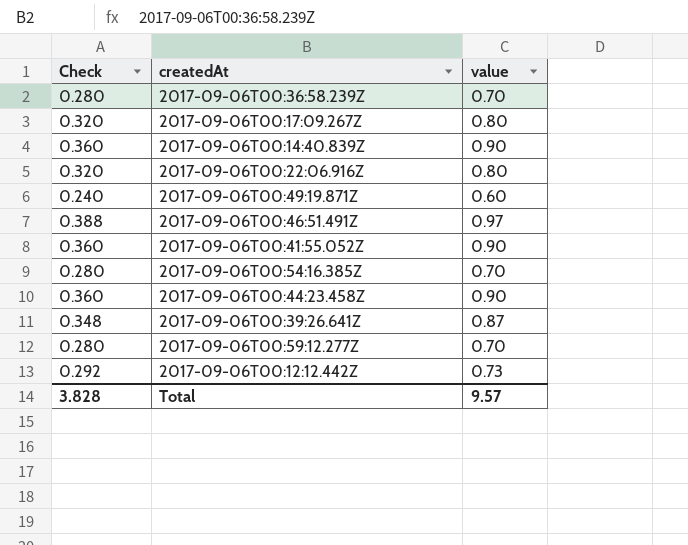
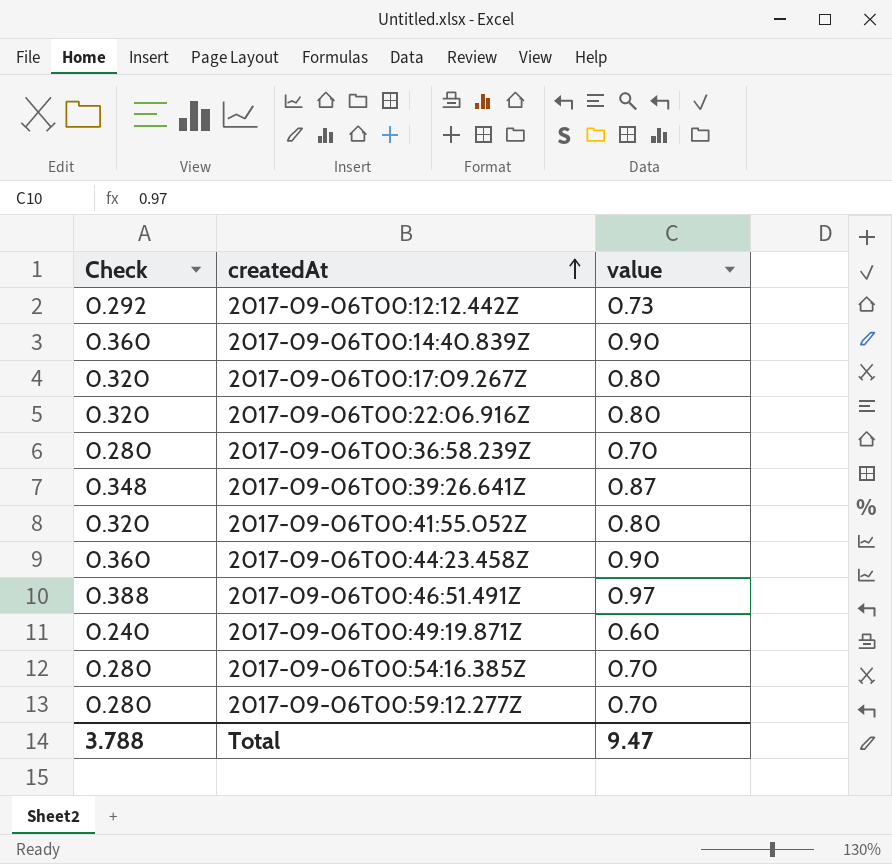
row order: none -> createdAt ascending
2017-09-06T00:41:55.052Z | Check: 0.360 -> 0.320
2017-09-06T00:41:55.052Z | value: 0.90 -> 0.80
Total | Check: 3.828 -> 3.788
Total | value: 9.57 -> 9.47

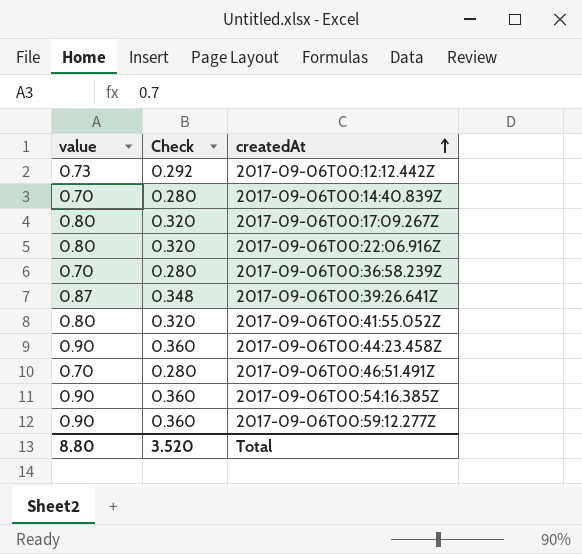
column value | position: 3 -> 1
row 2017-09-06T00:49:19.871Z: 0.240 | 0.60 -> none
2017-09-06T00:14:40.839Z | value: 0.90 -> 0.70
2017-09-06T00:14:40.839Z | Check: 0.360 -> 0.280
2017-09-06T00:46:51.491Z | value: 0.97 -> 0.70
2017-09-06T00:46:51.491Z | Check: 0.388 -> 0.280
2017-09-06T00:54:16.385Z | value: 0.70 -> 0.90
2017-09-06T00:54:16.385Z | Check: 0.280 -> 0.360
2017-09-06T00:59:12.277Z | value: 0.70 -> 0.90
2017-09-06T00:59:12.277Z | Check: 0.280 -> 0.360
Total | value: 9.47 -> 8.80
Total | Check: 3.788 -> 3.520

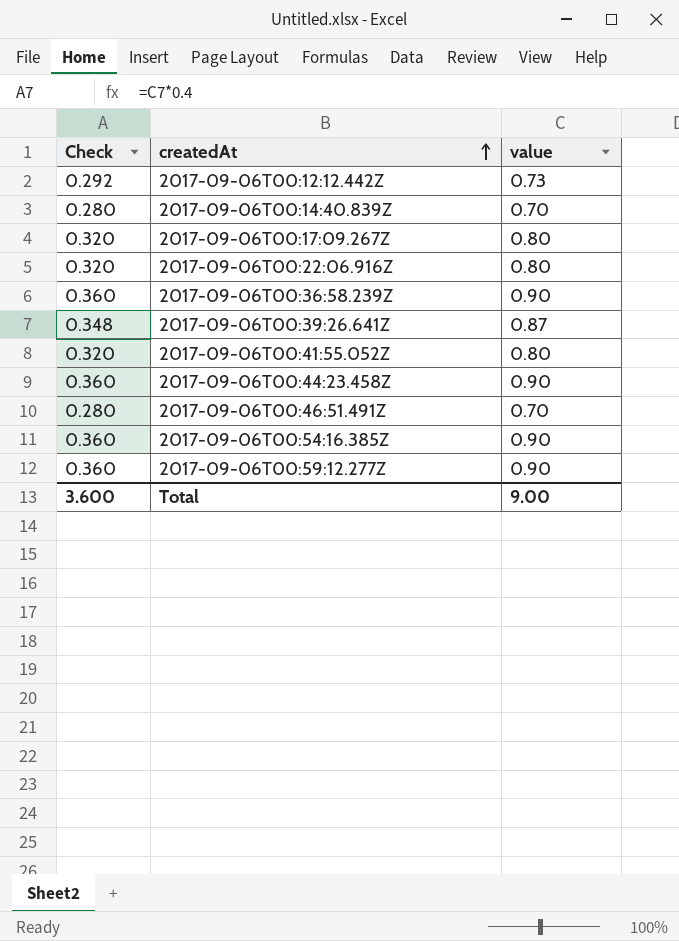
column value | position: 1 -> 3
2017-09-06T00:36:58.239Z | Check: 0.280 -> 0.360
2017-09-06T00:36:58.239Z | value: 0.70 -> 0.90
Total | Check: 3.520 -> 3.600
Total | value: 8.80 -> 9.00

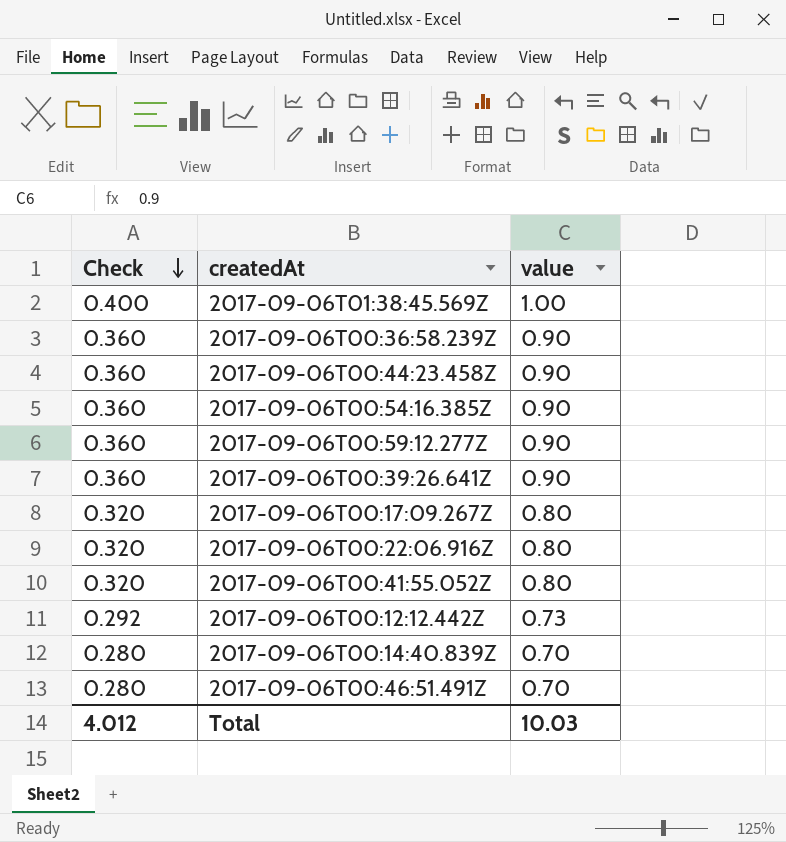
row order: createdAt ascending -> Check descending
row 2017-09-06T01:38:45.569Z: none -> 0.400 | 1.00
2017-09-06T00:39:26.641Z | Check: 0.348 -> 0.360
2017-09-06T00:39:26.641Z | value: 0.87 -> 0.90
Total | Check: 3.600 -> 4.012
Total | value: 9.00 -> 10.03

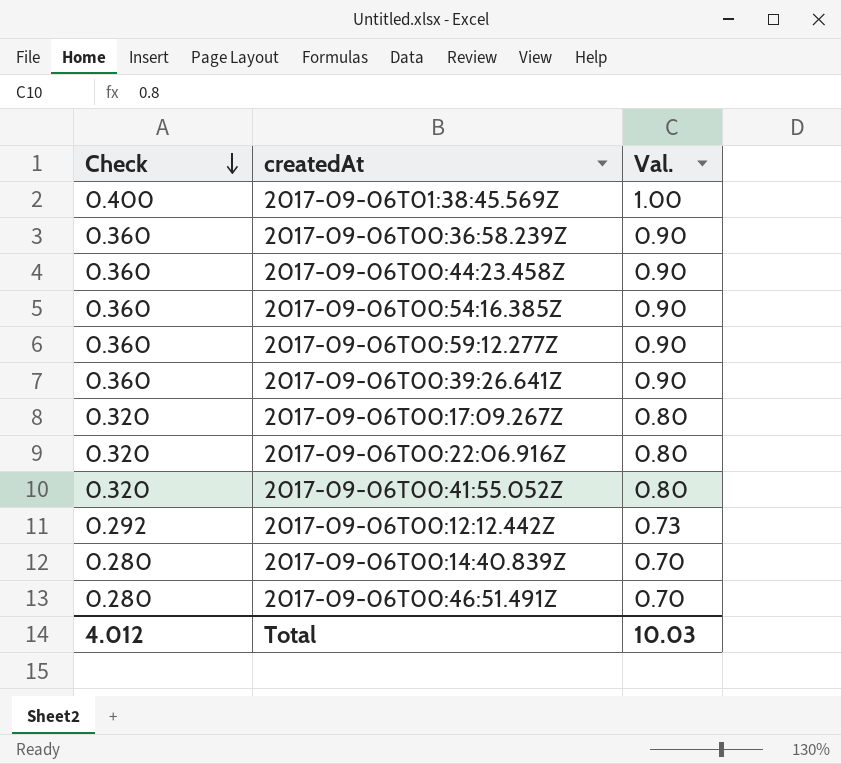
column name: value -> Val.

